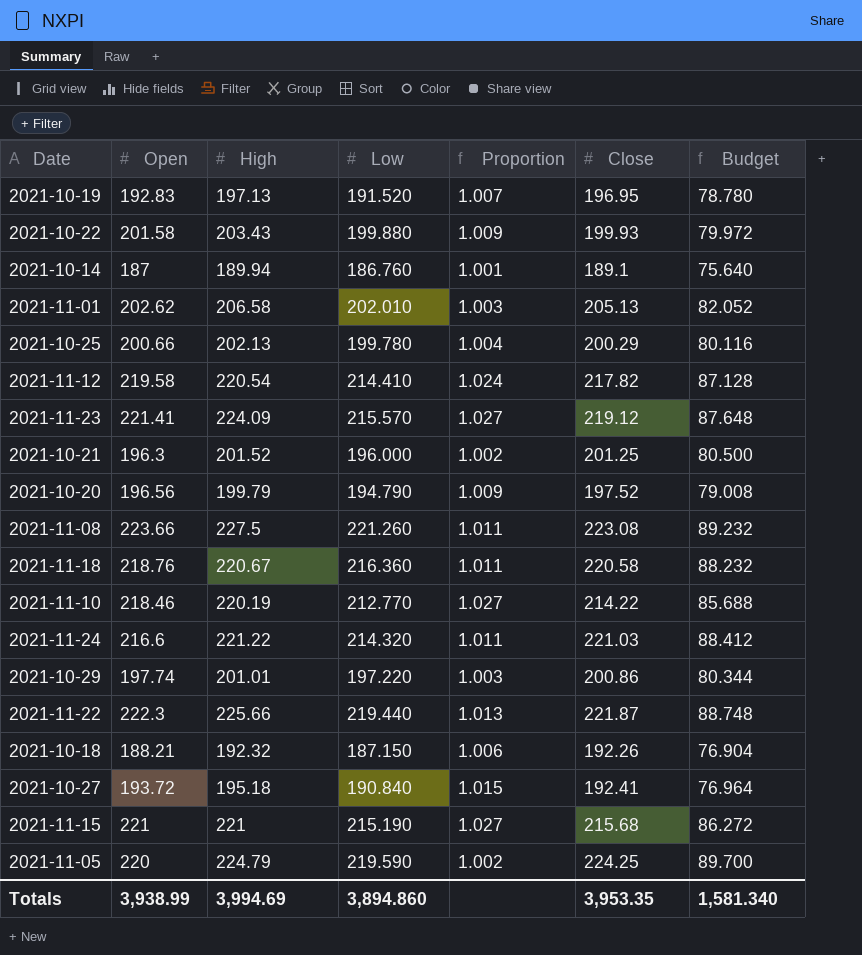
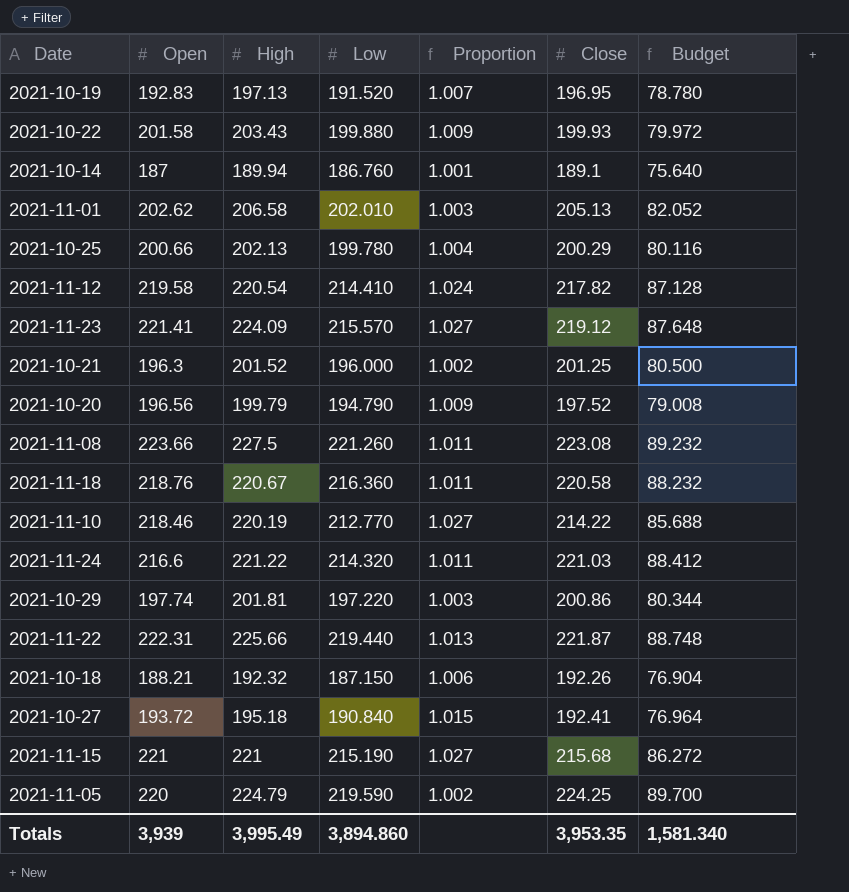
2021-10-29 | High: 201.01 -> 201.81
2021-11-22 | Open: 222.3 -> 222.31
Totals | Open: 3,938.99 -> 3,939
Totals | High: 3,994.69 -> 3,995.49

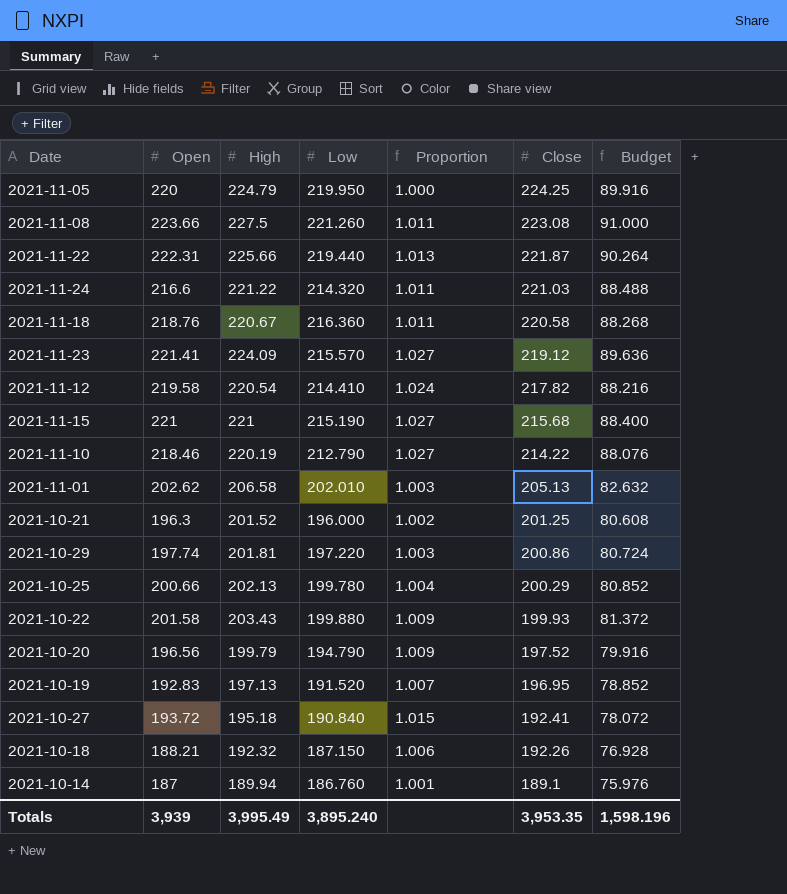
row order: none -> Close descending
column Budget | formula: [Close] * 0.4 -> [High] * 0.4
2021-11-05 | Low: 219.590 -> 219.950
2021-11-05 | Proportion: 1.002 -> 1.000
2021-11-10 | Low: 212.770 -> 212.790
Totals | Low: 3,894.860 -> 3,895.240
Totals | Budget: 1,581.340 -> 1,598.196

